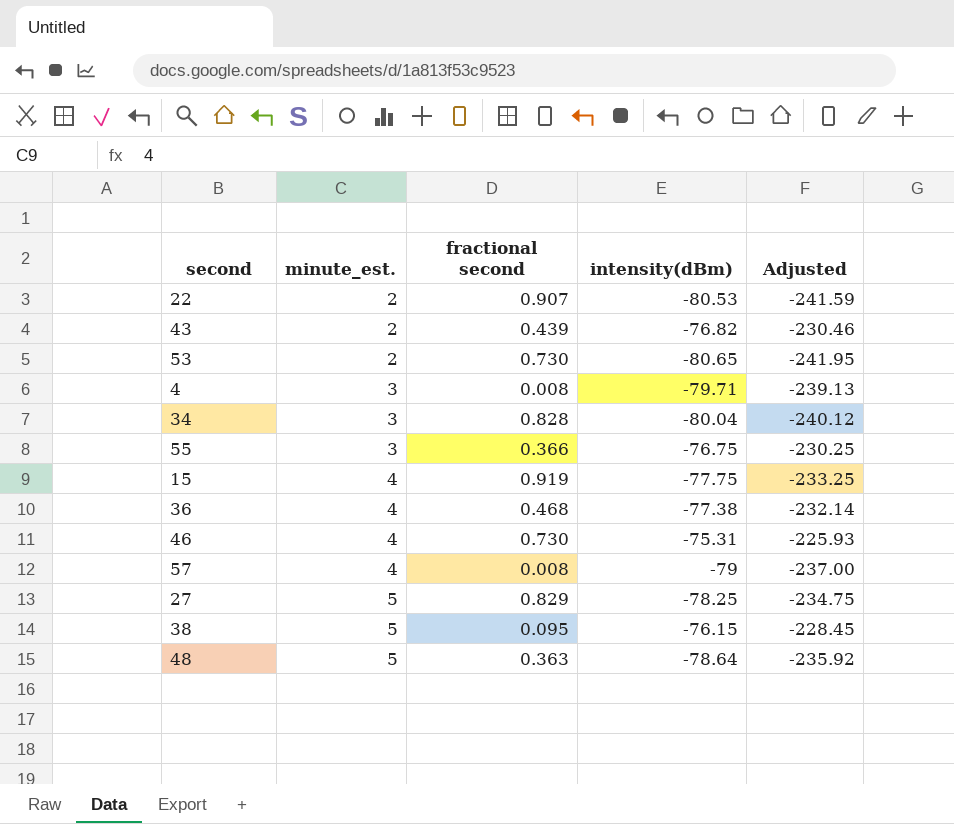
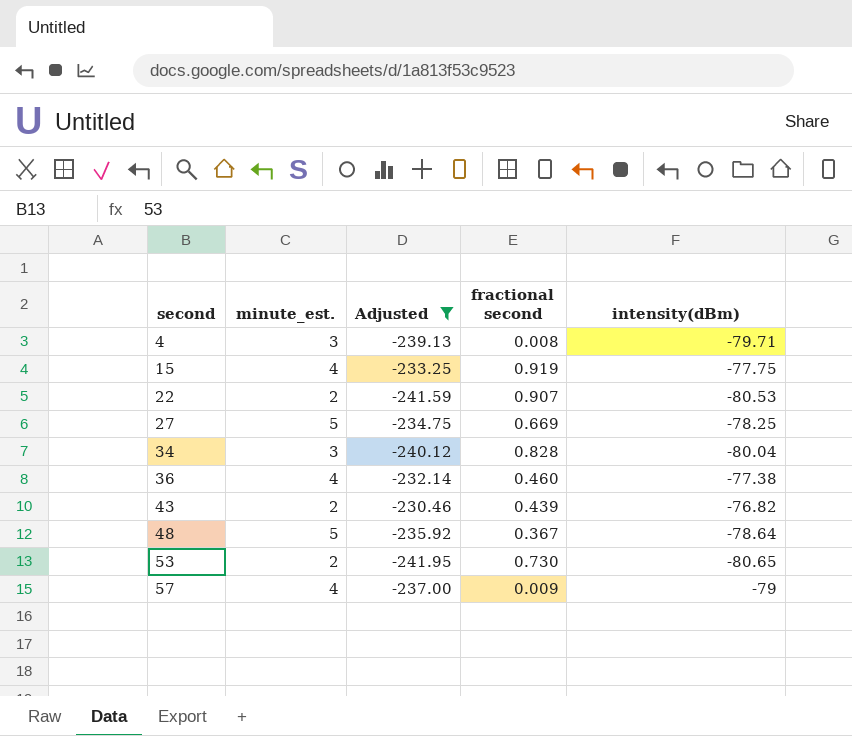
filter: none -> Adjusted <= -230.46
row order: minute_est. ascending -> second ascending
column Adjusted | position: 5 -> 3
27 | fractional second: 0.829 -> 0.669
36 | fractional second: 0.468 -> 0.460
48 | fractional second: 0.363 -> 0.367
57 | fractional second: 0.008 -> 0.009

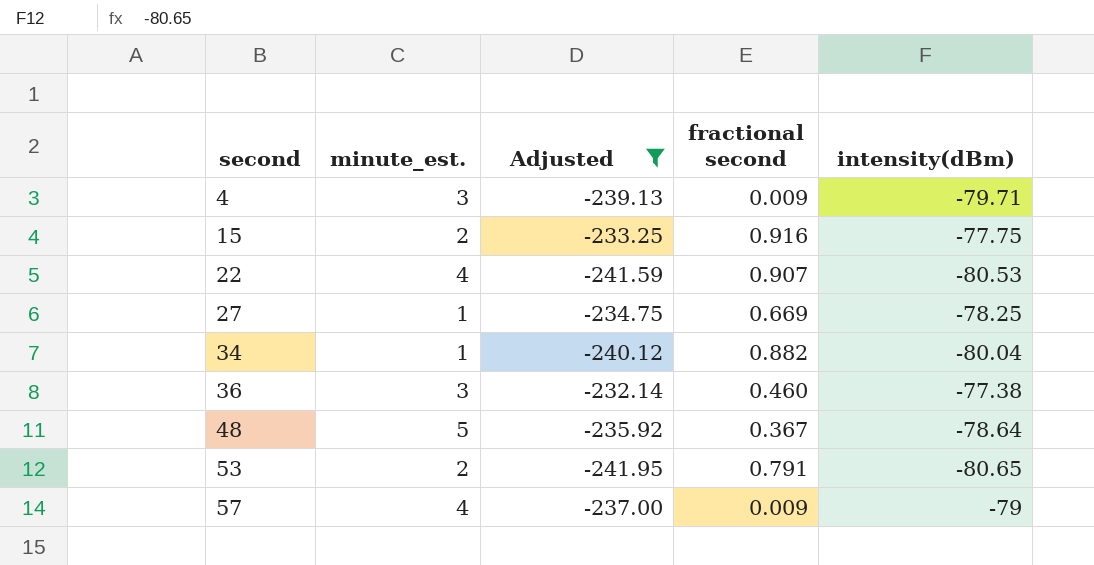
row 43: 2 | -230.46 | 0.439 | -76.82 -> none
4 | fractional second: 0.008 -> 0.009
15 | minute_est.: 4 -> 2
15 | fractional second: 0.919 -> 0.916
22 | minute_est.: 2 -> 4
27 | minute_est.: 5 -> 1
34 | minute_est.: 3 -> 1
34 | fractional second: 0.828 -> 0.882
36 | minute_est.: 4 -> 3
53 | fractional second: 0.730 -> 0.791

